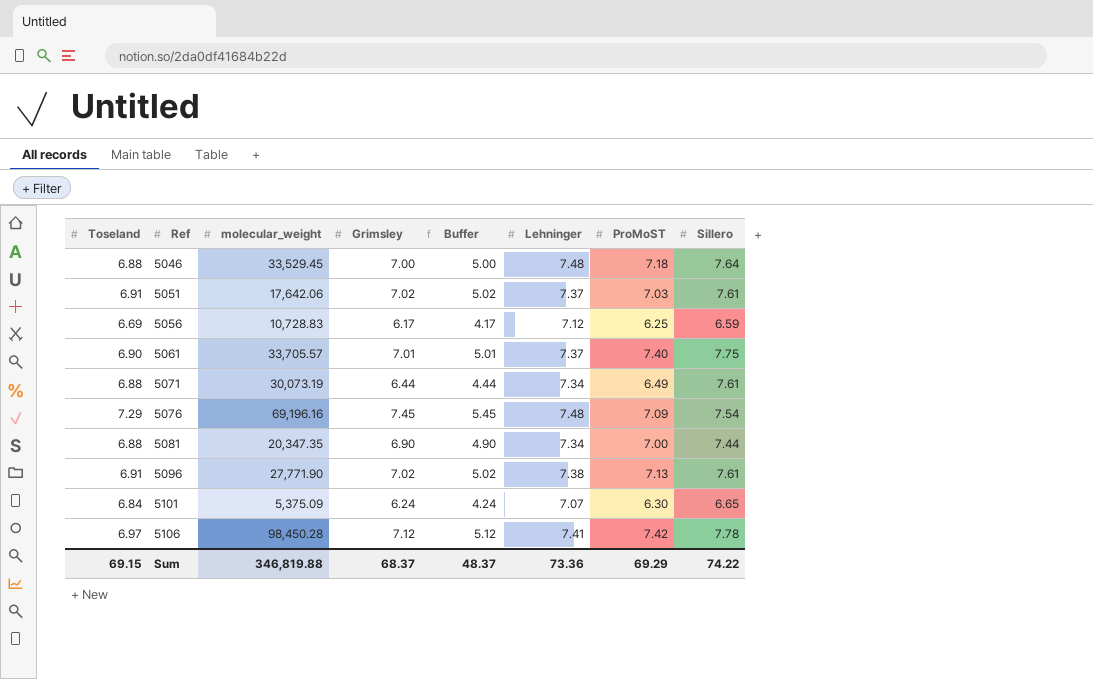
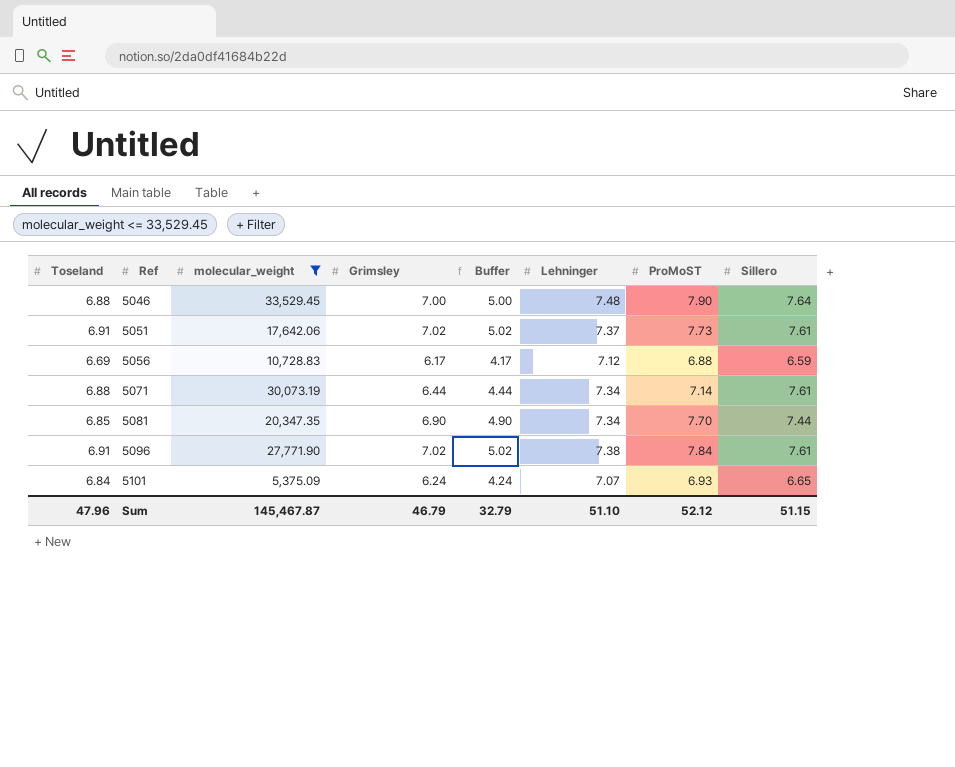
filter: none -> molecular_weight <= 33,529.45
5046 | ProMoST: 7.18 -> 7.90
5051 | ProMoST: 7.03 -> 7.73
5056 | ProMoST: 6.25 -> 6.88
5071 | ProMoST: 6.49 -> 7.14
5081 | Toseland: 6.88 -> 6.85
5081 | ProMoST: 7.00 -> 7.70
5096 | ProMoST: 7.13 -> 7.84
5101 | ProMoST: 6.30 -> 6.93
Sum | Toseland: 69.15 -> 47.96
Sum | molecular_weight: 346,819.88 -> 145,467.87
Sum | Grimsley: 68.37 -> 46.79
Sum | Buffer: 48.37 -> 32.79
Sum | Lehninger: 73.36 -> 51.10
Sum | ProMoST: 69.29 -> 52.12
Sum | Sillero: 74.22 -> 51.15

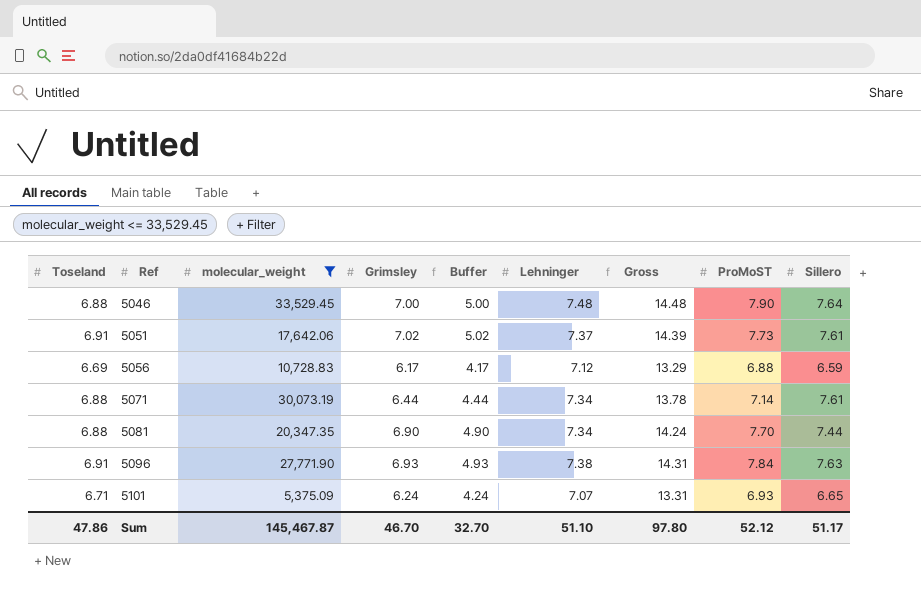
column Gross | formula: none -> [Grimsley] + [Lehninger]
5081 | Toseland: 6.85 -> 6.88
5096 | Grimsley: 7.02 -> 6.93
5096 | Buffer: 5.02 -> 4.93
5096 | Sillero: 7.61 -> 7.63
5101 | Toseland: 6.84 -> 6.71
Sum | Toseland: 47.96 -> 47.86
Sum | Grimsley: 46.79 -> 46.70
Sum | Buffer: 32.79 -> 32.70
Sum | Sillero: 51.15 -> 51.17

